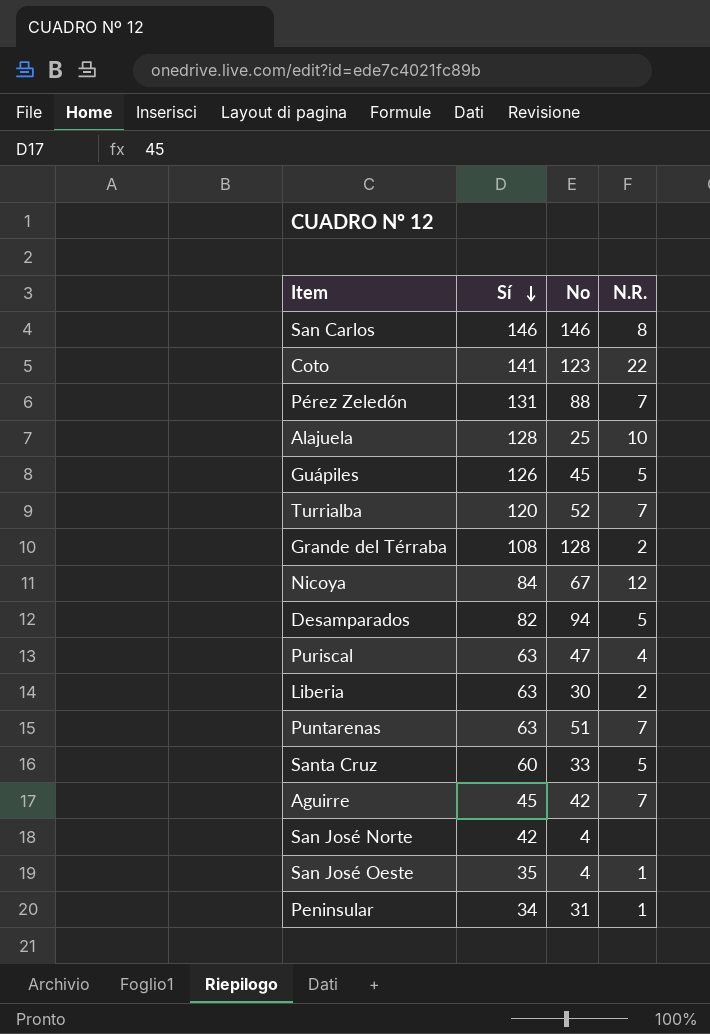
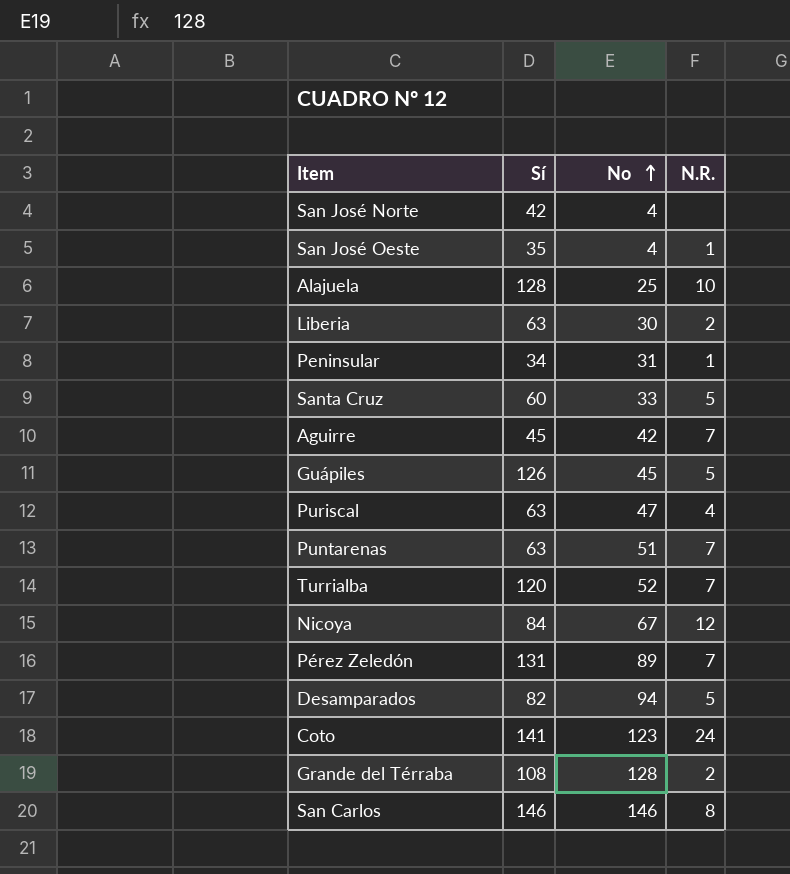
row order: Sí descending -> No ascending
Pérez Zeledón | No: 88 -> 89
Coto | N.R.: 22 -> 24

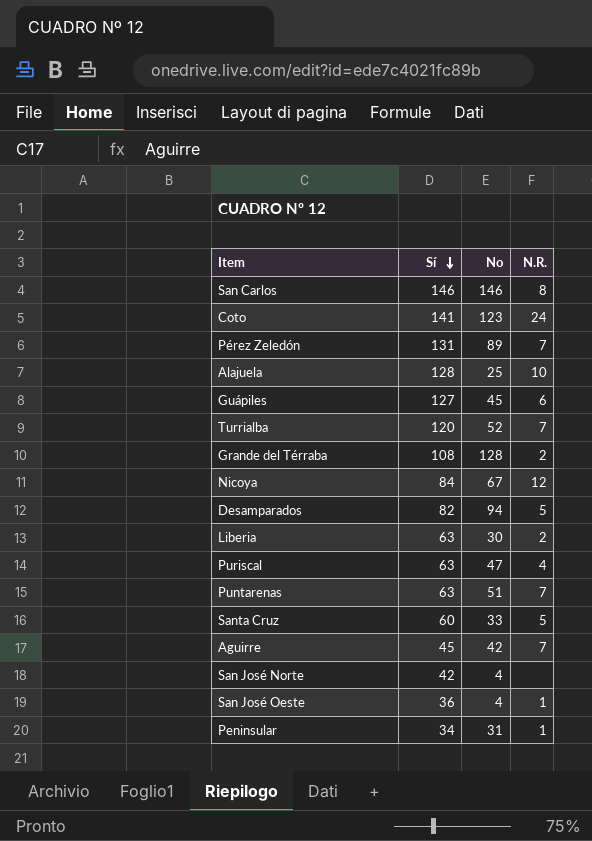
row order: No ascending -> Sí descending
Guápiles | Sí: 126 -> 127
Guápiles | N.R.: 5 -> 6
San José Oeste | Sí: 35 -> 36

